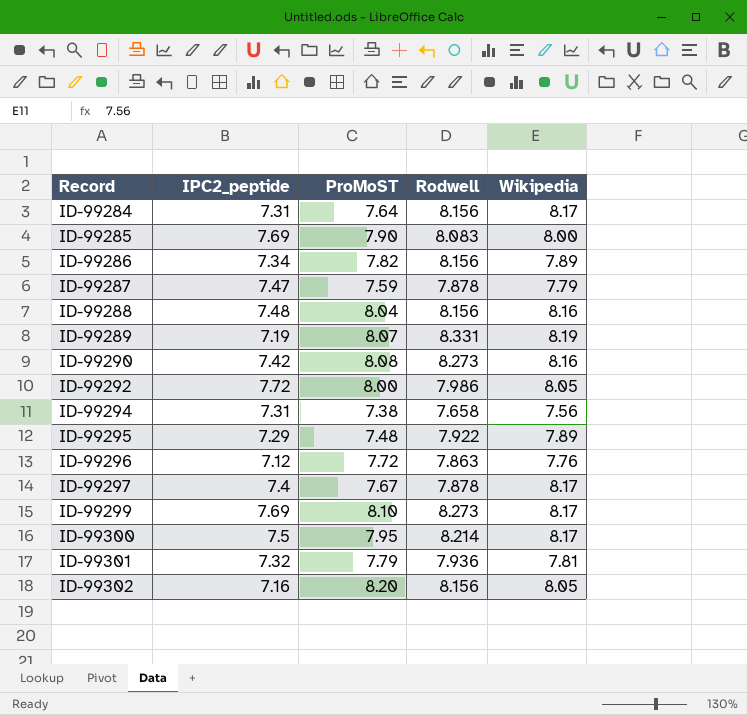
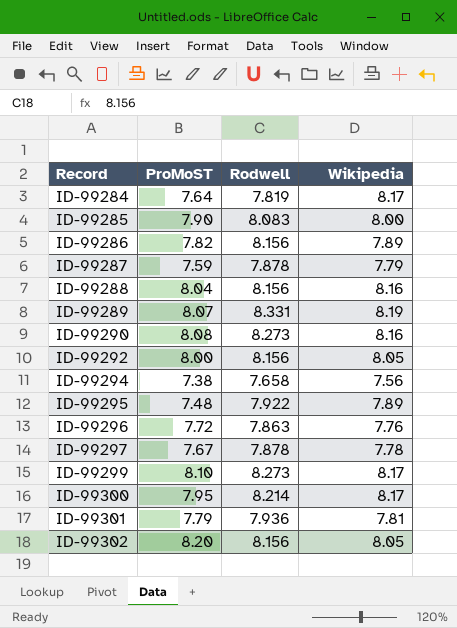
column IPC2_peptide | position: 2 -> none
ID-99284 | Rodwell: 8.156 -> 7.819
ID-99292 | Rodwell: 7.986 -> 8.156
ID-99297 | Wikipedia: 8.17 -> 7.78

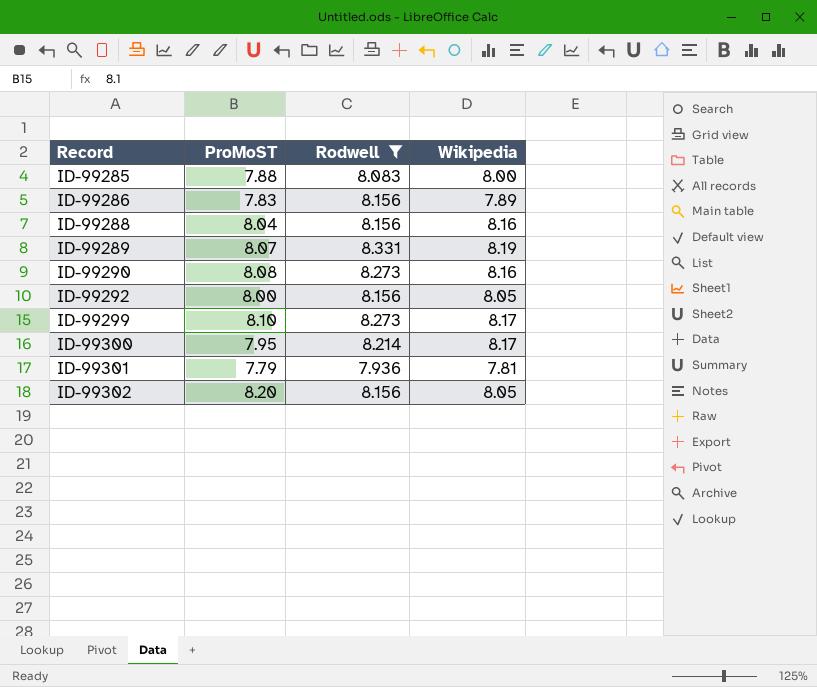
filter: none -> Rodwell >= 7.936
ID-99285 | ProMoST: 7.90 -> 7.88
ID-99286 | ProMoST: 7.82 -> 7.83

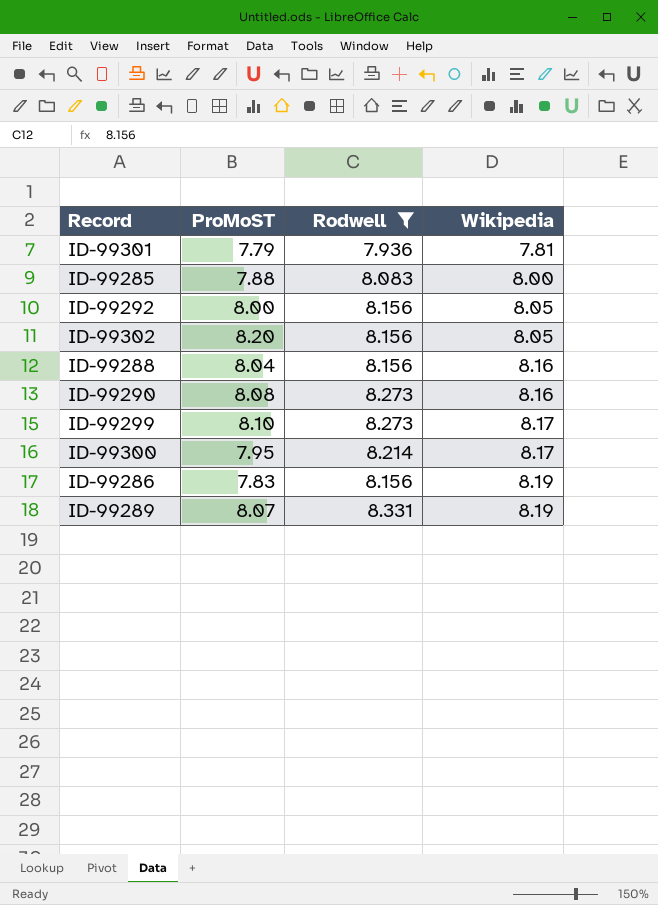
row order: Record ascending -> Wikipedia ascending
ID-99286 | Wikipedia: 7.89 -> 8.19

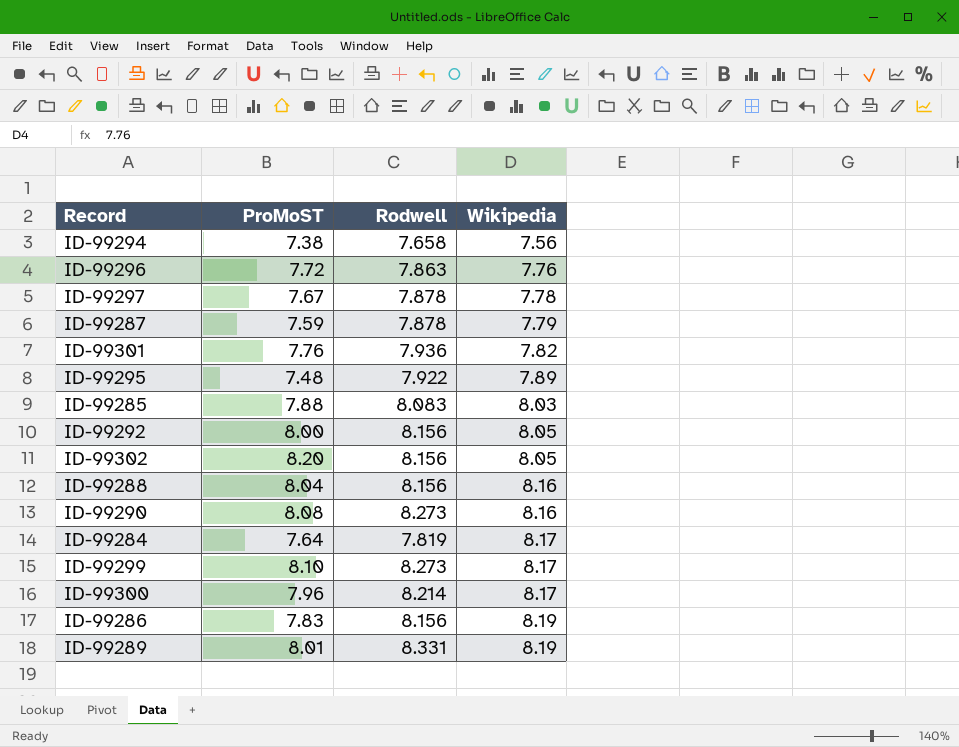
filter: Rodwell >= 7.936 -> none
ID-99301 | ProMoST: 7.79 -> 7.76
ID-99301 | Wikipedia: 7.81 -> 7.82
ID-99285 | Wikipedia: 8.00 -> 8.03
ID-99300 | ProMoST: 7.95 -> 7.96
ID-99289 | ProMoST: 8.07 -> 8.01

